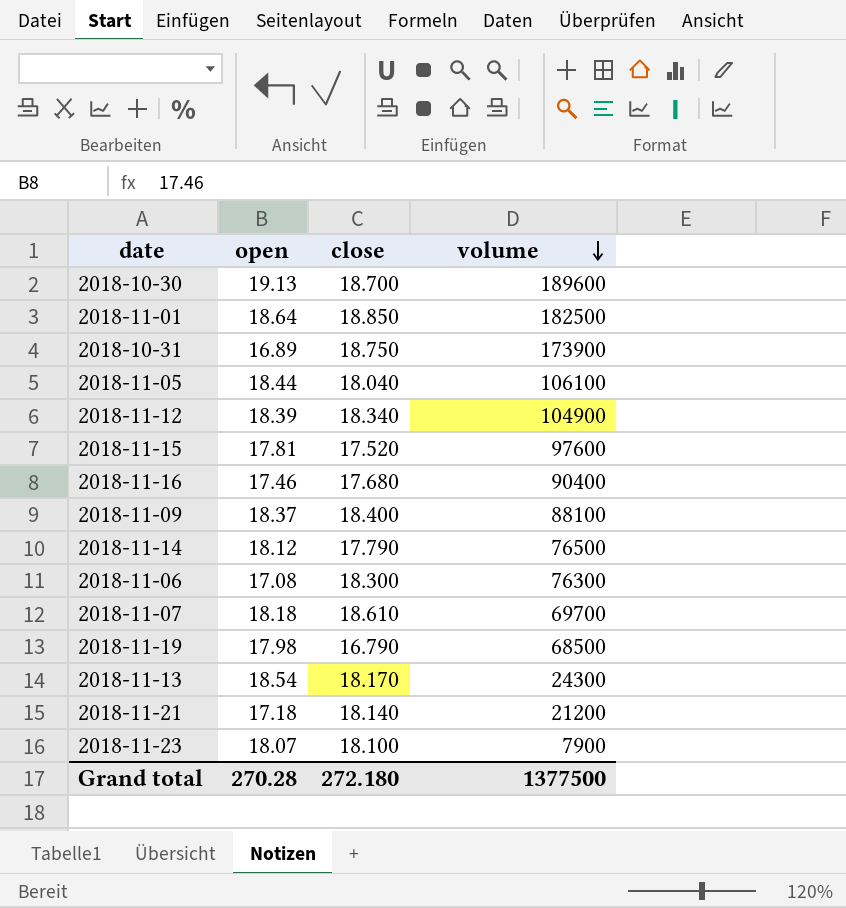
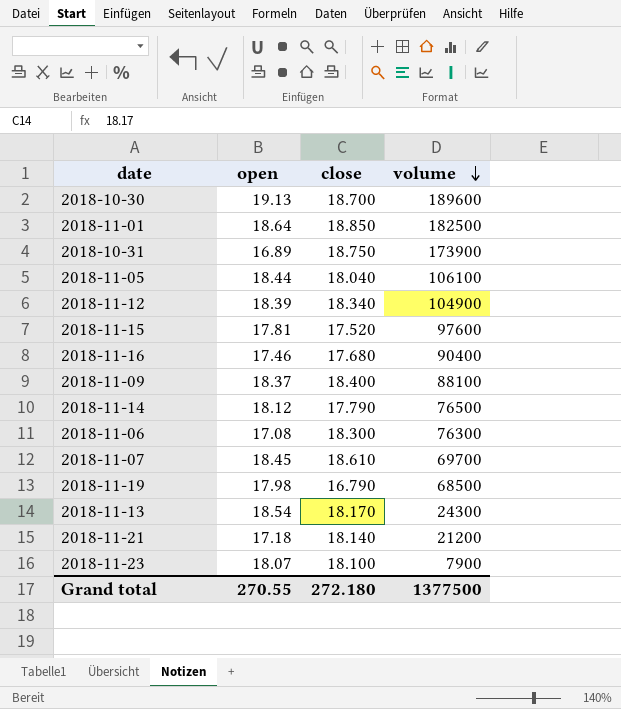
2018-11-07 | open: 18.18 -> 18.45
Grand total | open: 270.28 -> 270.55

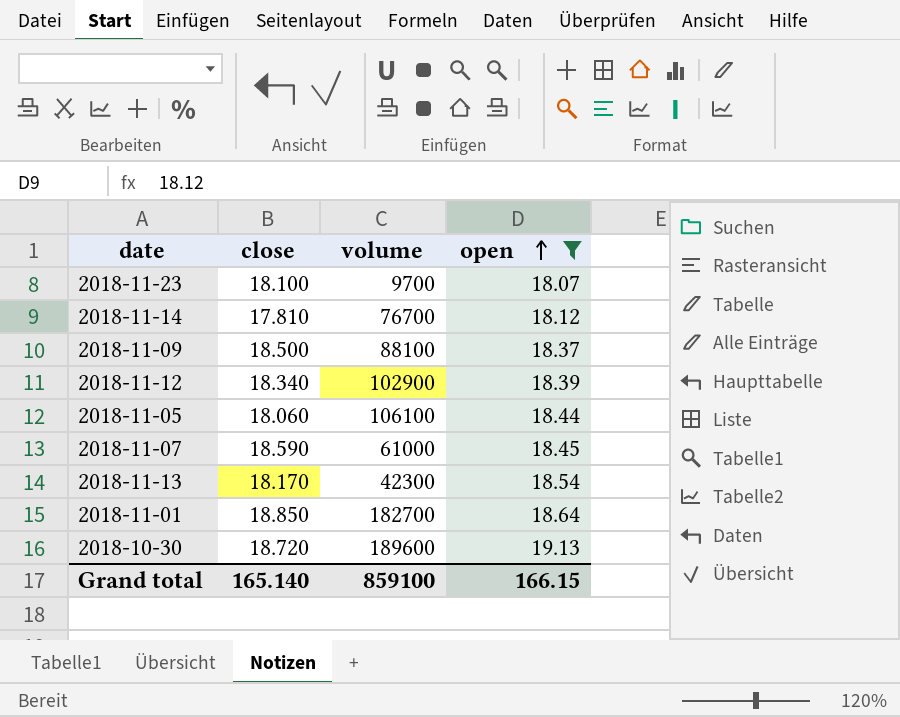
filter: none -> open >= 18.07
row order: volume descending -> open ascending
column open | position: 2 -> 4
2018-11-23 | volume: 7900 -> 9700
2018-11-14 | close: 17.790 -> 17.810
2018-11-14 | volume: 76500 -> 76700
2018-11-09 | close: 18.400 -> 18.500
2018-11-12 | volume: 104900 -> 102900
2018-11-05 | close: 18.040 -> 18.060
2018-11-07 | close: 18.610 -> 18.590
2018-11-07 | volume: 69700 -> 61000
2018-11-13 | volume: 24300 -> 42300
2018-11-01 | volume: 182500 -> 182700
2018-10-30 | close: 18.700 -> 18.720
Grand total | close: 272.180 -> 165.140
Grand total | volume: 1377500 -> 859100
Grand total | open: 270.55 -> 166.15

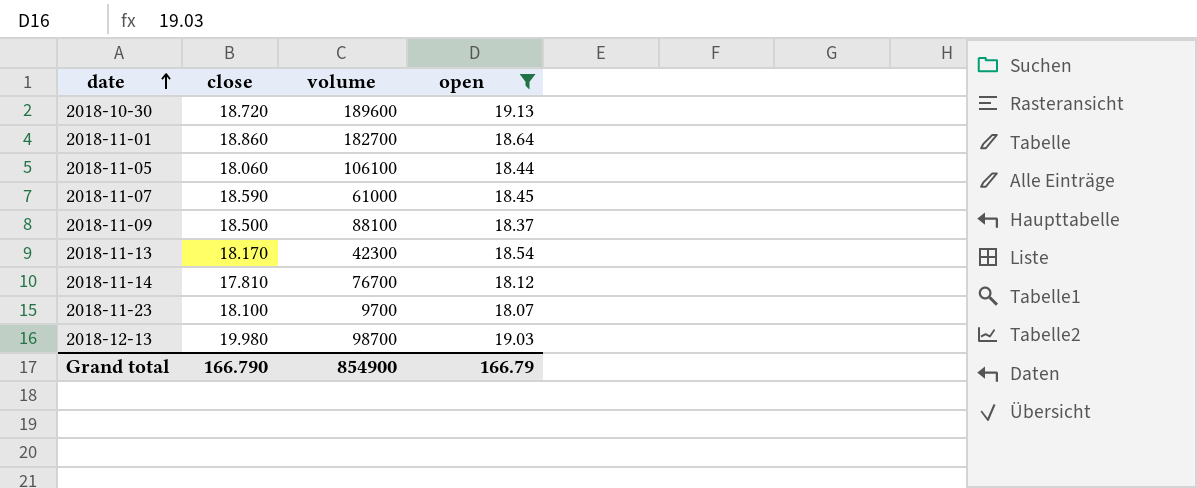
row order: open ascending -> date ascending
row 2018-11-12: 18.340 | 102900 | 18.39 -> none
2018-11-01 | close: 18.850 -> 18.860
row 2018-12-13: none -> 19.980 | 98700 | 19.03
Grand total | close: 165.140 -> 166.790
Grand total | volume: 859100 -> 854900
Grand total | open: 166.15 -> 166.79

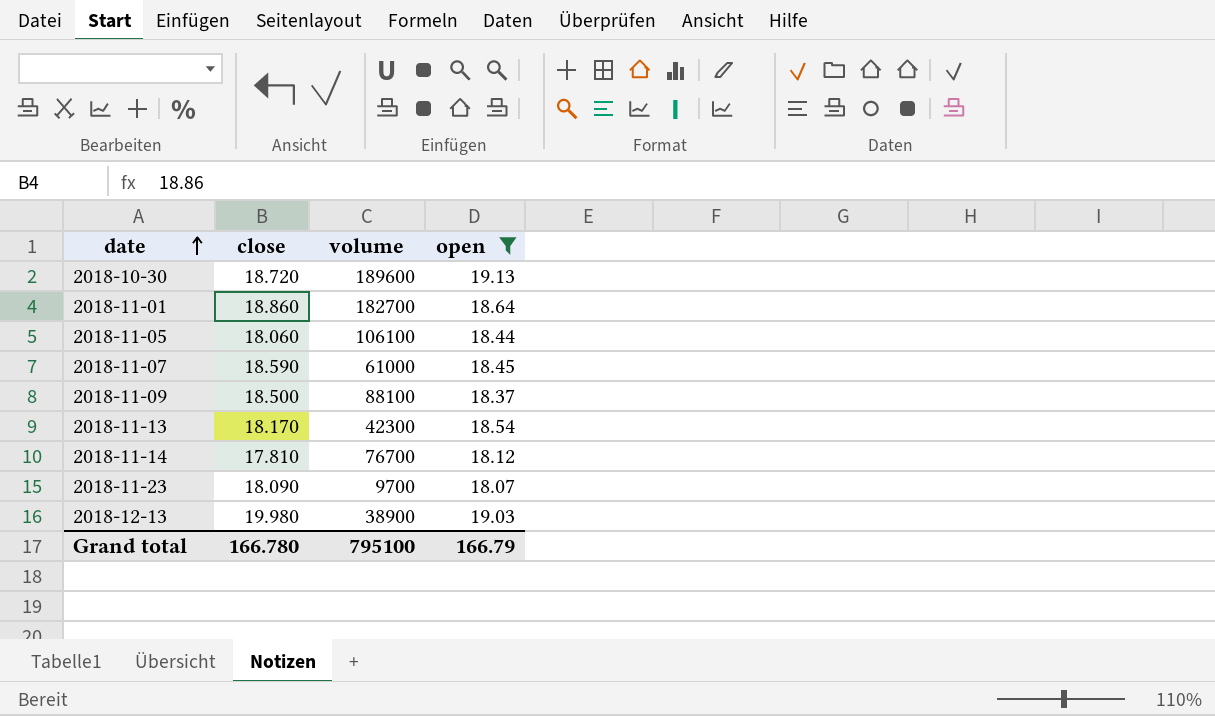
2018-11-23 | close: 18.100 -> 18.090
2018-12-13 | volume: 98700 -> 38900
Grand total | close: 166.790 -> 166.780
Grand total | volume: 854900 -> 795100

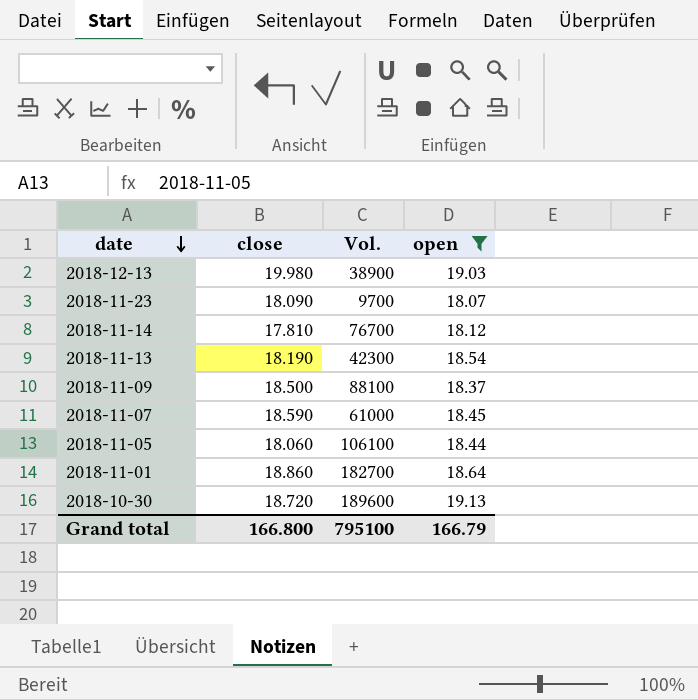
row order: date ascending -> date descending
column name: volume -> Vol.
2018-11-13 | close: 18.170 -> 18.190
Grand total | close: 166.780 -> 166.800

